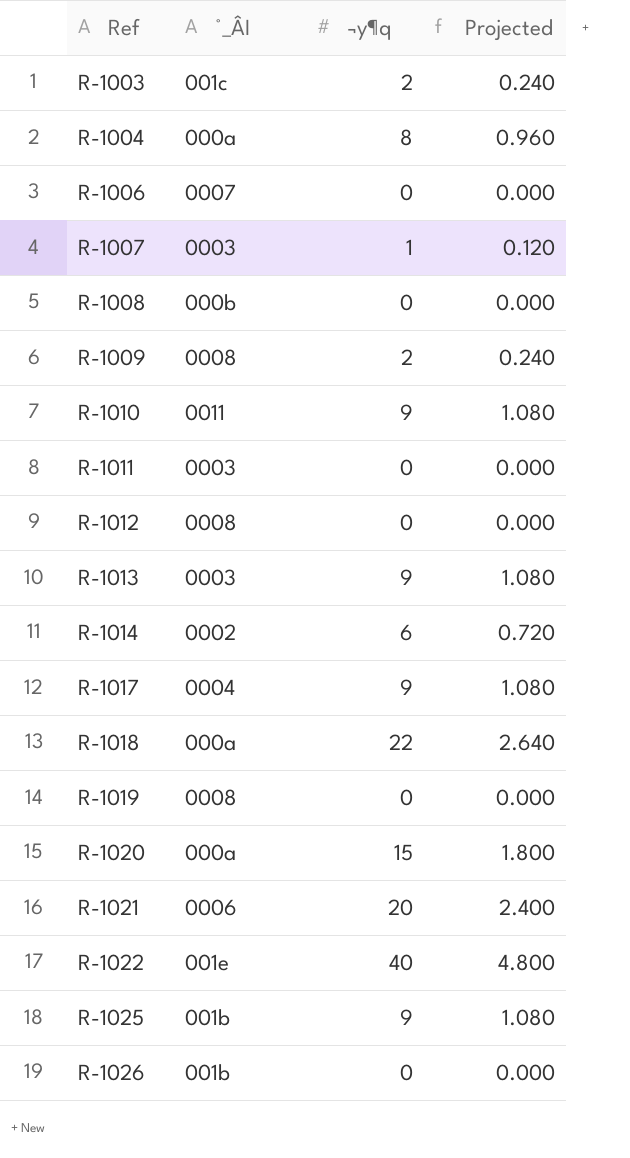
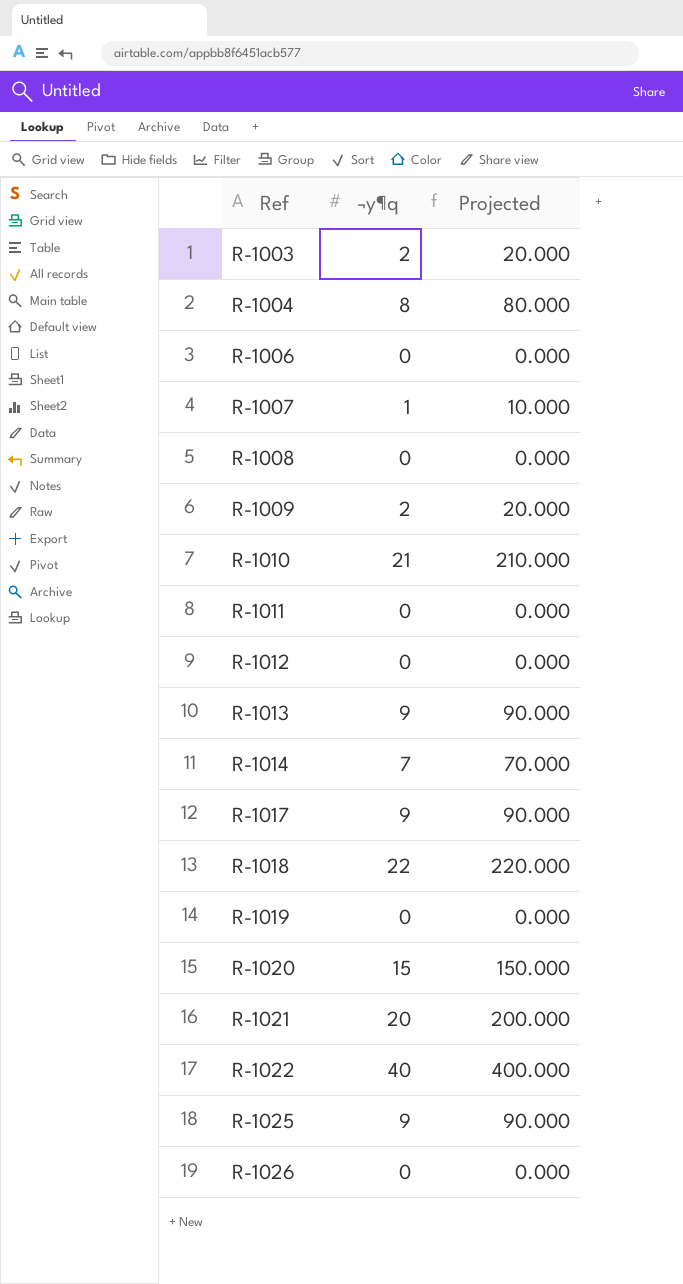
column °_ÂI | position: 2 -> none
column Projected | formula: [¬y¶q] * 0.12 -> [¬y¶q] * 10
R-1010 | ¬y¶q: 9 -> 21
R-1014 | ¬y¶q: 6 -> 7

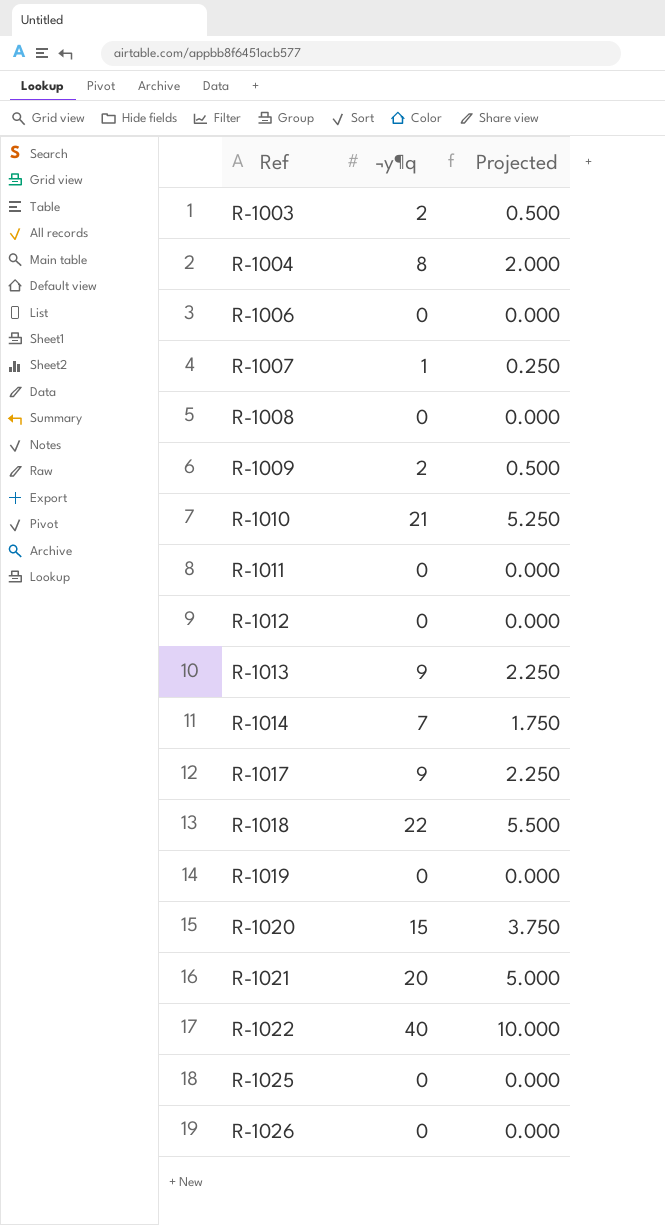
column Projected | formula: [¬y¶q] * 10 -> [¬y¶q] * 0.25
R-1025 | ¬y¶q: 9 -> 0

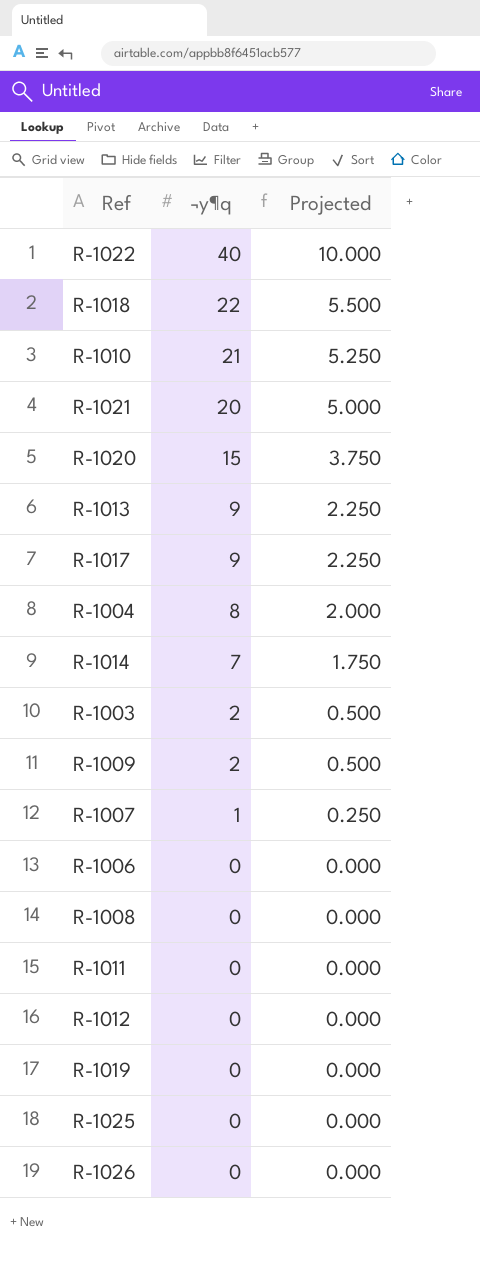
row order: Ref ascending -> ¬y¶q descending

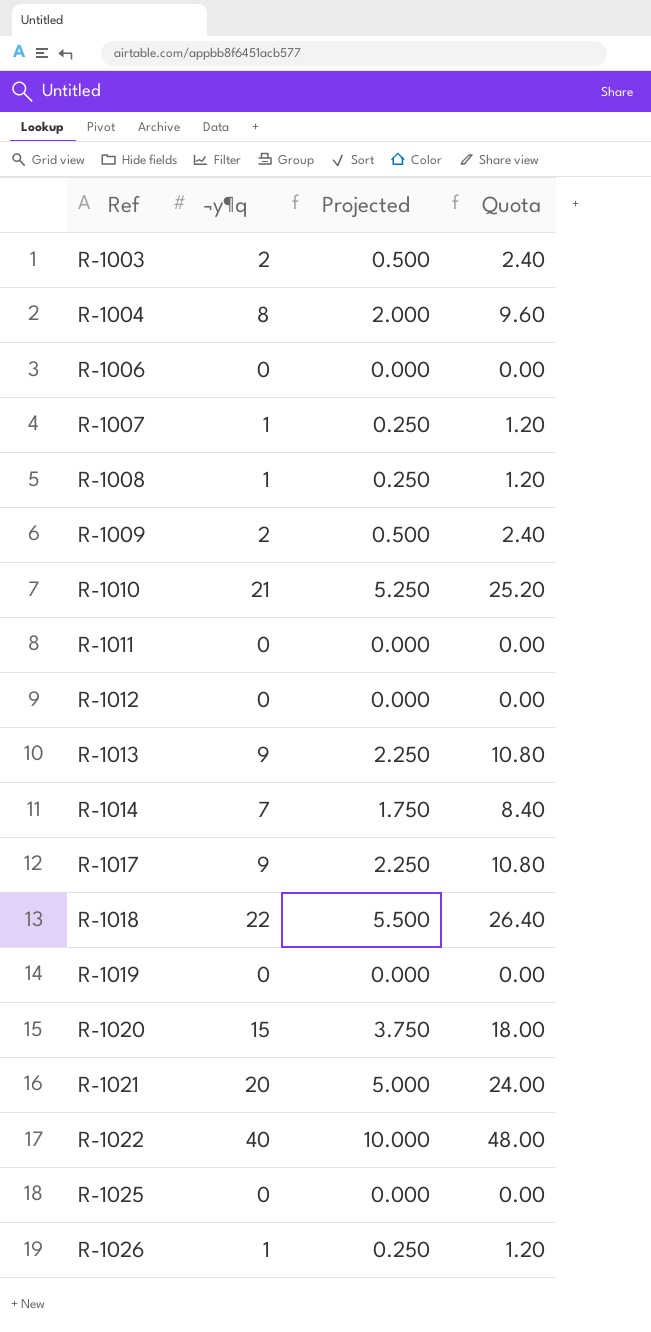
row order: ¬y¶q descending -> Ref ascending
column Quota | formula: none -> [¬y¶q] * 1.2
R-1008 | ¬y¶q: 0 -> 1
R-1008 | Projected: 0.000 -> 0.250
R-1026 | ¬y¶q: 0 -> 1
R-1026 | Projected: 0.000 -> 0.250

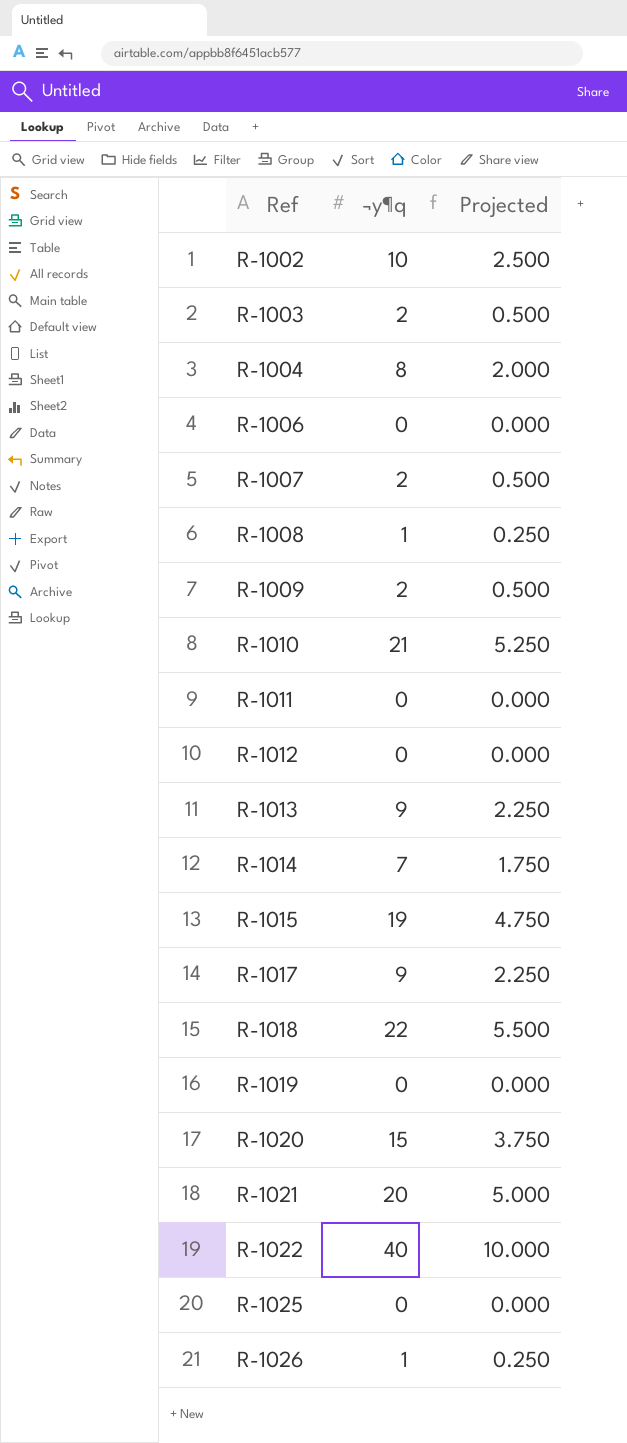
column Quota | formula: [¬y¶q] * 1.2 -> none
row R-1002: none -> 10 | 2.500
R-1007 | ¬y¶q: 1 -> 2
R-1007 | Projected: 0.250 -> 0.500
row R-1015: none -> 19 | 4.750

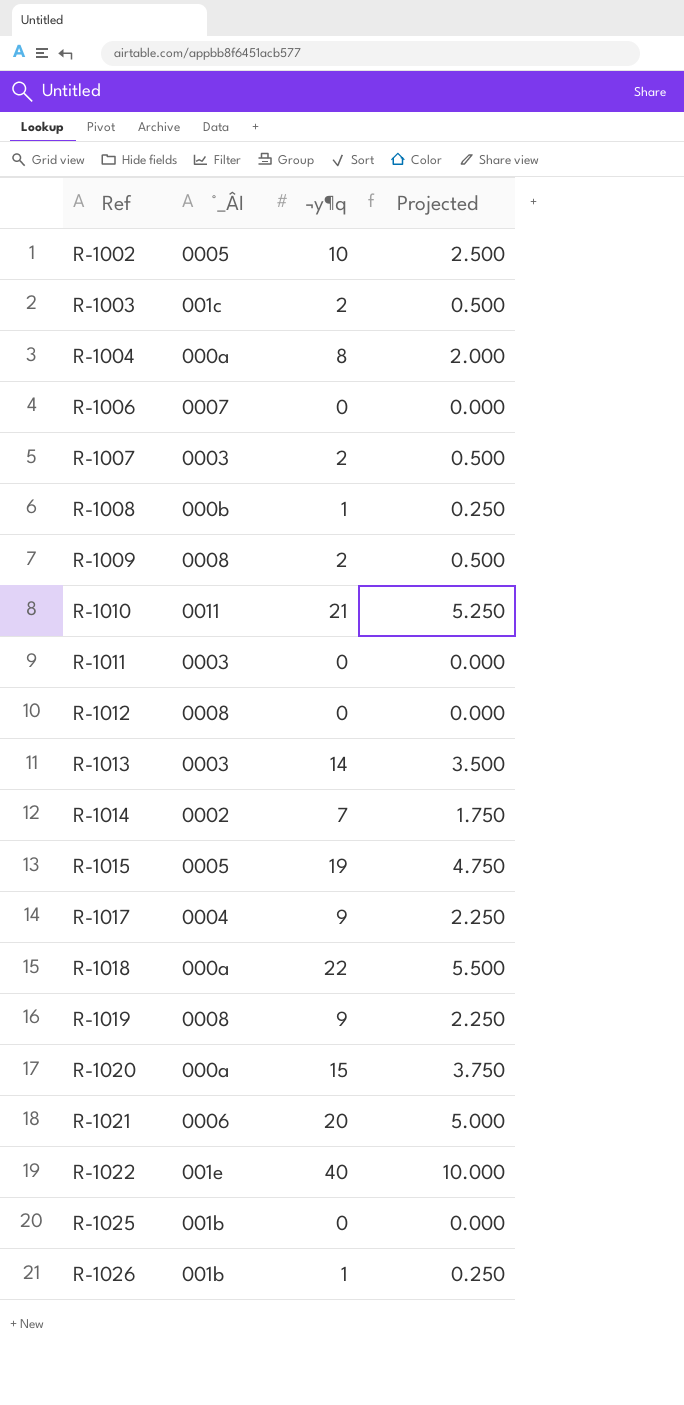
column °_ÂI | position: none -> 2
R-1013 | ¬y¶q: 9 -> 14
R-1013 | Projected: 2.250 -> 3.500
R-1019 | ¬y¶q: 0 -> 9
R-1019 | Projected: 0.000 -> 2.250

